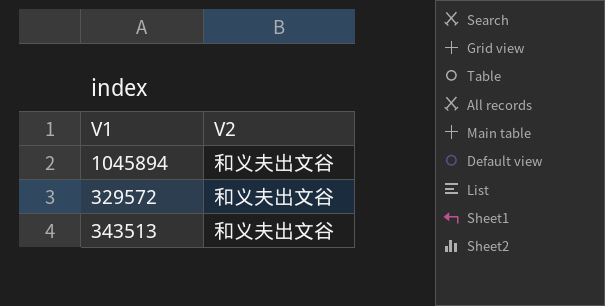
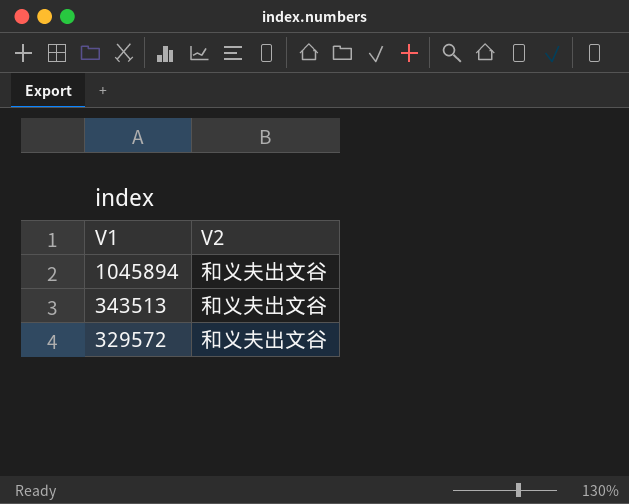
row order: none -> V1 descending

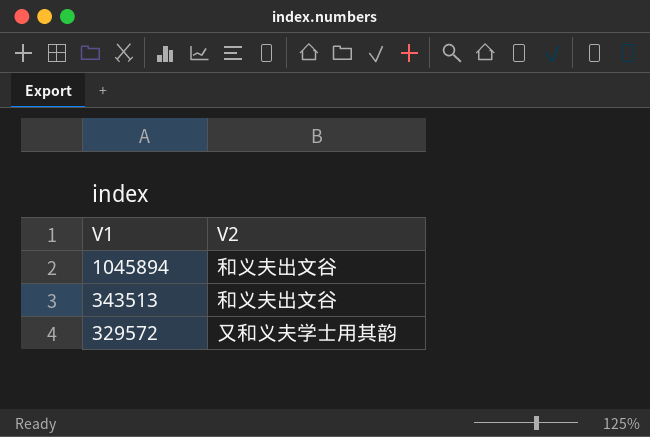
329572 | V2: 和义夫出文谷 -> 又和义夫学士用其韵

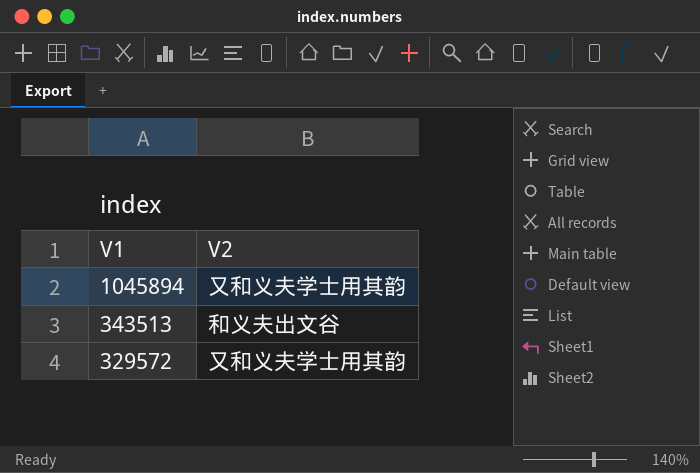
1045894 | V2: 和义夫出文谷 -> 又和义夫学士用其韵

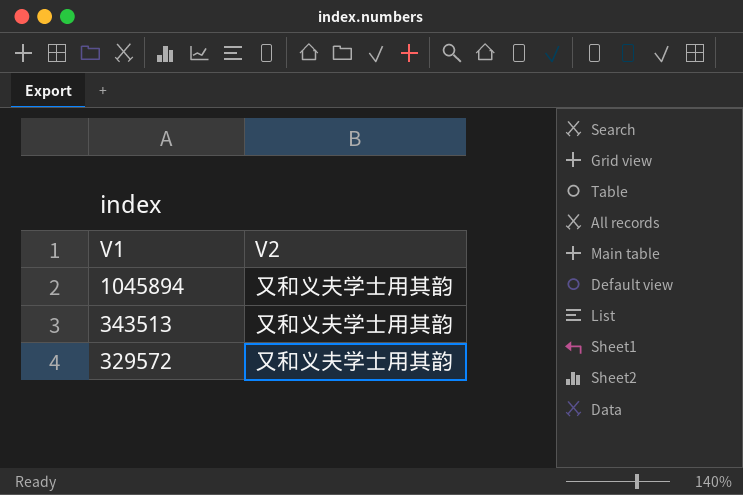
343513 | V2: 和义夫出文谷 -> 又和义夫学士用其韵

